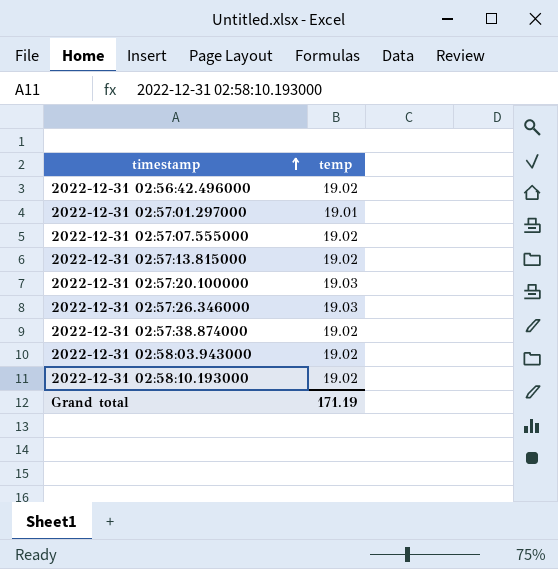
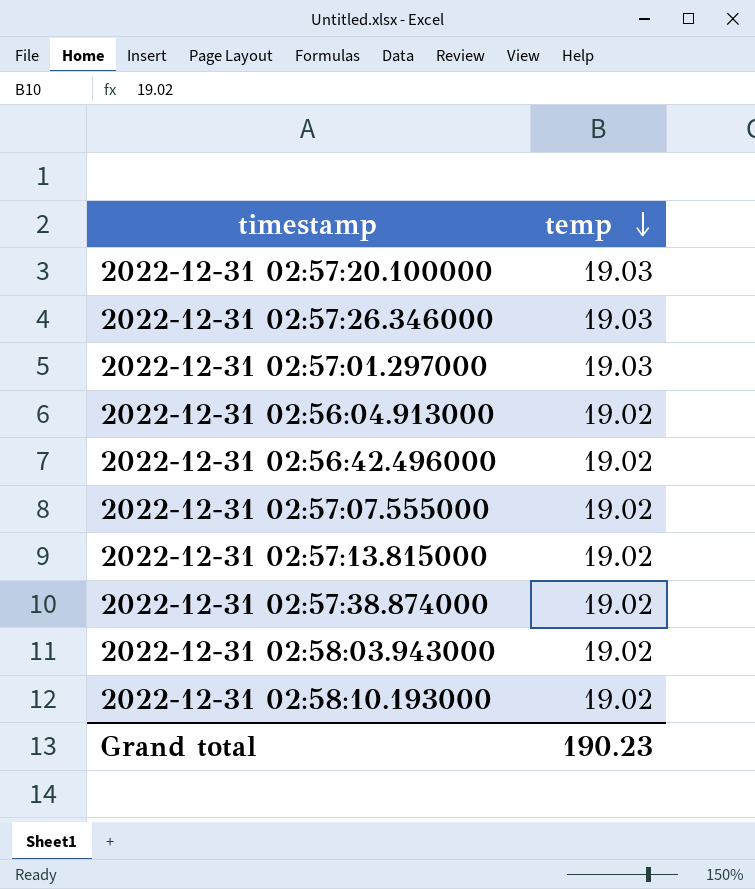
row order: timestamp ascending -> temp descending
2022-12-31 02:57:01.297000 | temp: 19.01 -> 19.03
row 2022-12-31 02:56:04.913000: none -> 19.02
Grand total | temp: 171.19 -> 190.23

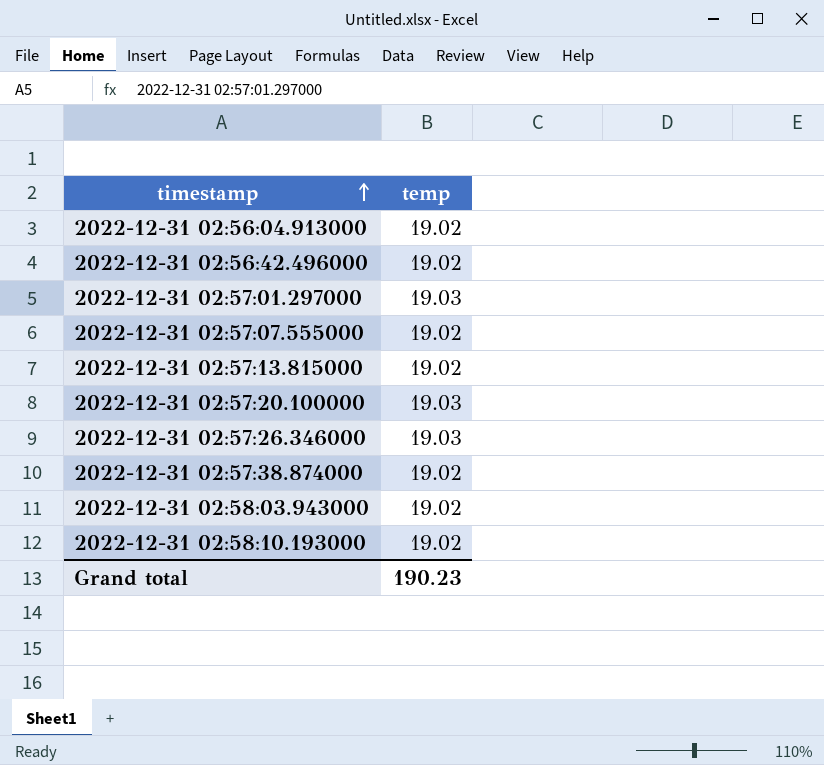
row order: temp descending -> timestamp ascending

